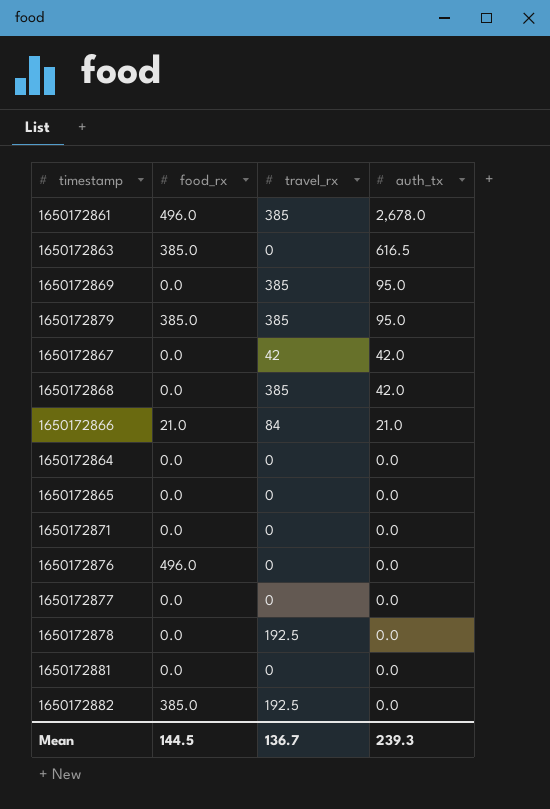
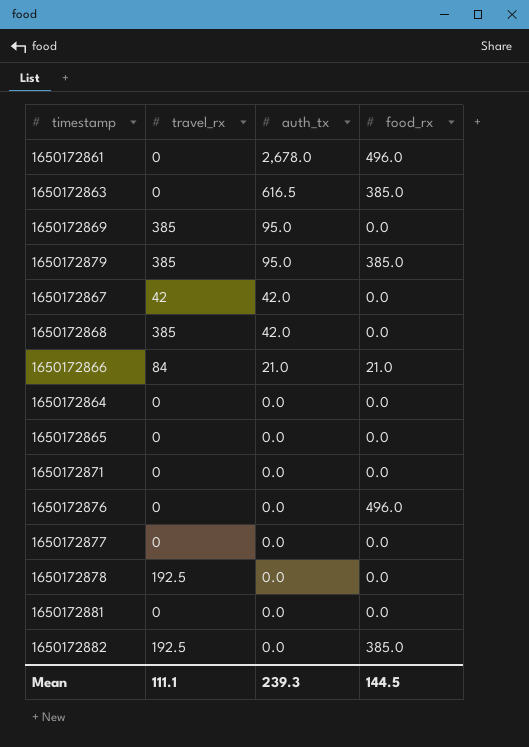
column food_rx | position: 2 -> 4
1650172861 | travel_rx: 385 -> 0
Mean | travel_rx: 136.7 -> 111.1

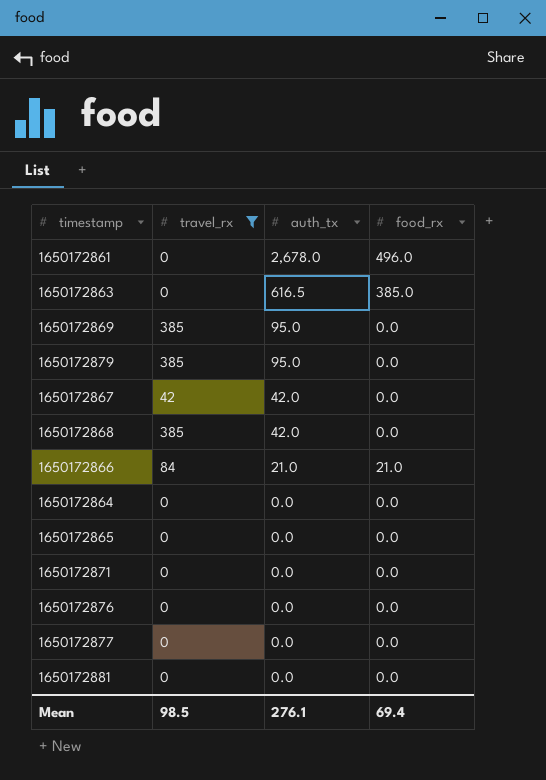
filter: none -> travel_rx != 192.5
1650172879 | food_rx: 385.0 -> 0.0
1650172876 | food_rx: 496.0 -> 0.0
Mean | travel_rx: 111.1 -> 98.5
Mean | auth_tx: 239.3 -> 276.1
Mean | food_rx: 144.5 -> 69.4

